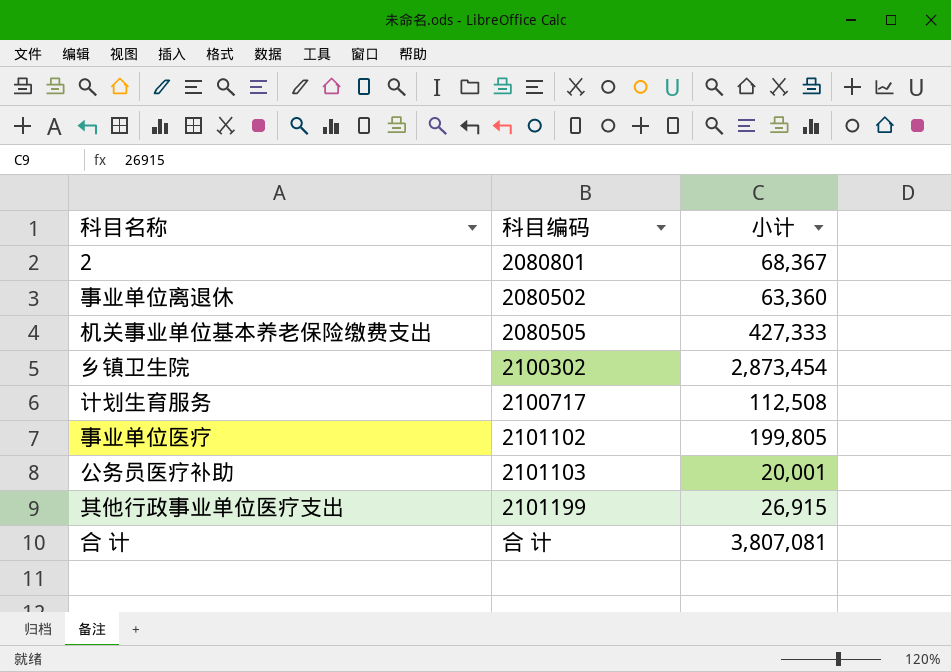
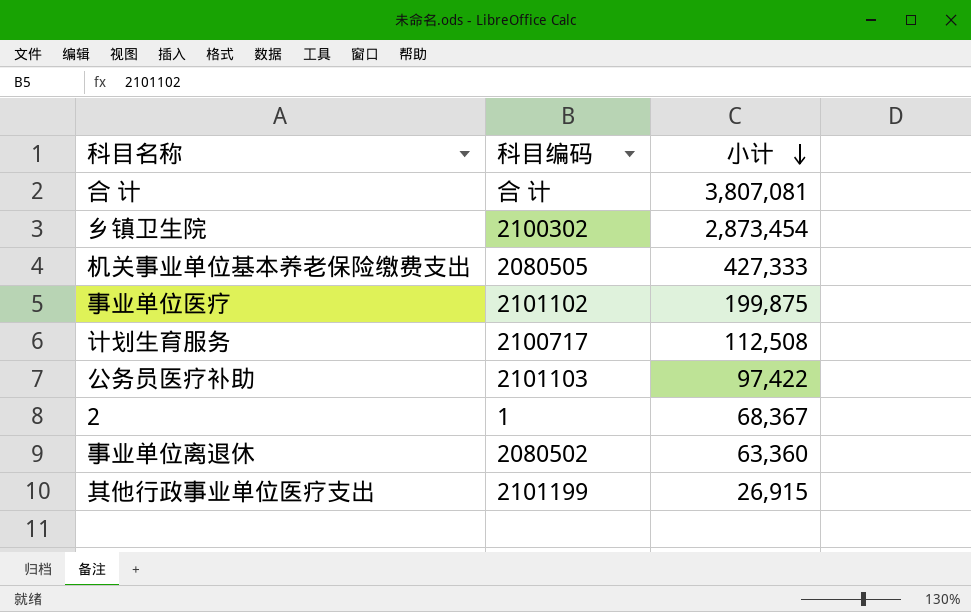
row order: none -> 小计 descending
事业单位医疗 | 小计: 199,805 -> 199,875
公务员医疗补助 | 小计: 20,001 -> 97,422
2 | 科目编码: 2080801 -> 1

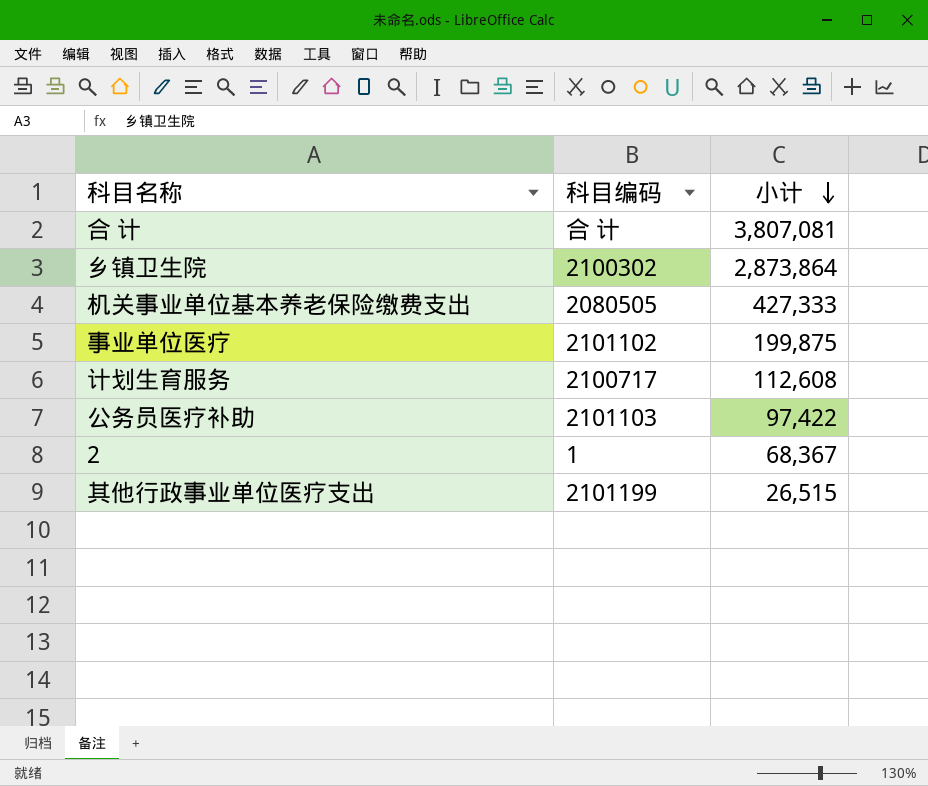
row 事业单位离退休: 2080502 | 63,360 -> none
乡镇卫生院 | 小计: 2,873,454 -> 2,873,864
计划生育服务 | 小计: 112,508 -> 112,608
其他行政事业单位医疗支出 | 小计: 26,915 -> 26,515

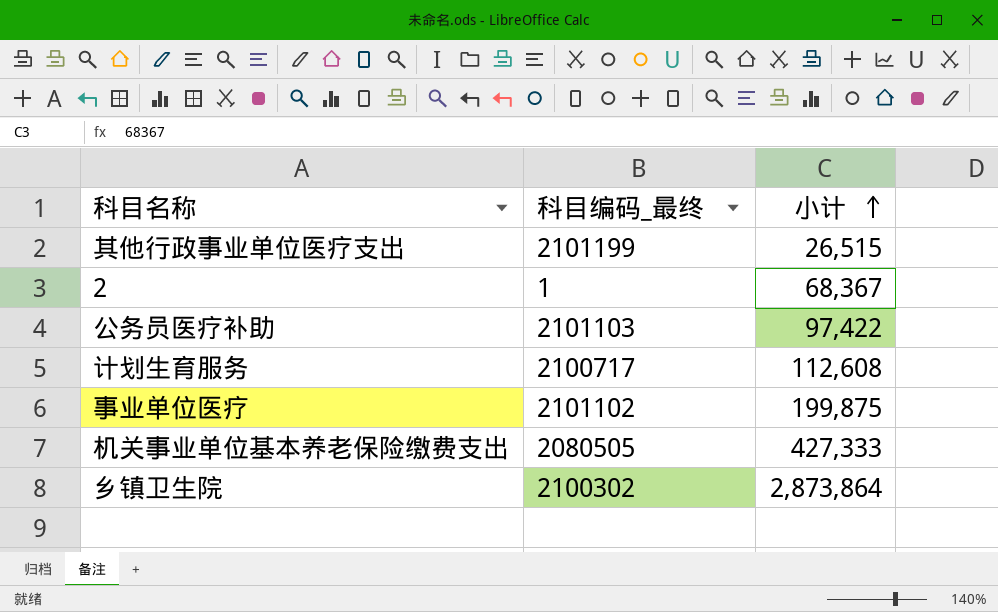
row order: 小计 descending -> 小计 ascending
column name: 科目编码 -> 科目编码_最终
row 合 计: 合 计 | 3,807,081 -> none

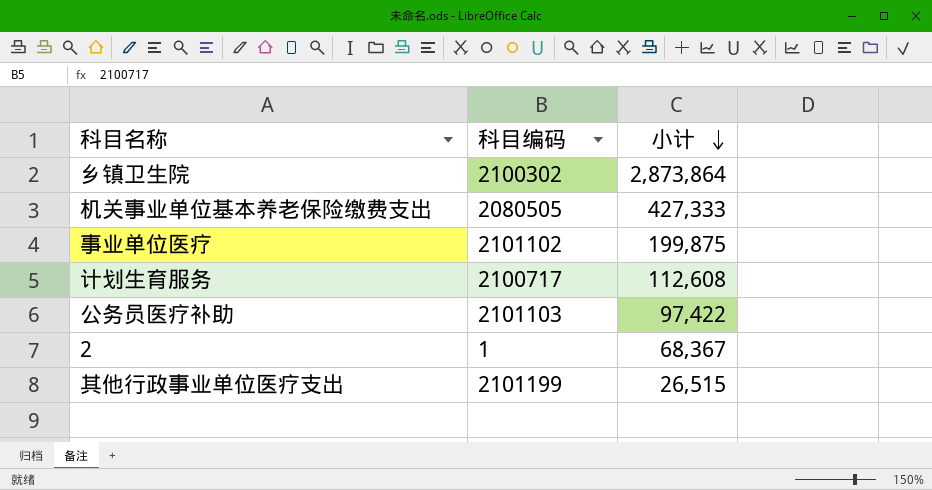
row order: 小计 ascending -> 小计 descending
column name: 科目编码_最终 -> 科目编码

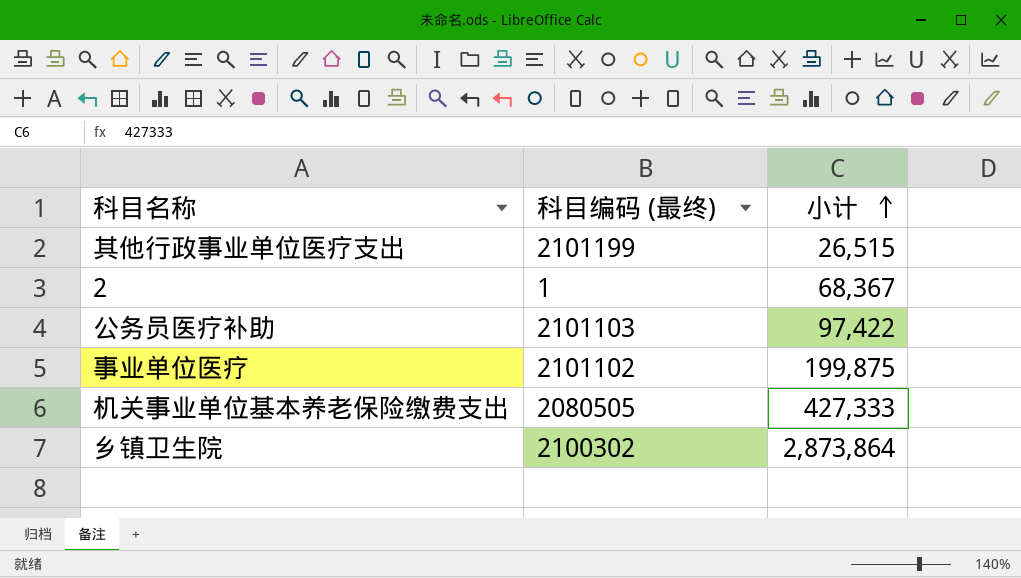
row order: 小计 descending -> 小计 ascending
column name: 科目编码 -> 科目编码 (最终)
row 计划生育服务: 2100717 | 112,608 -> none

